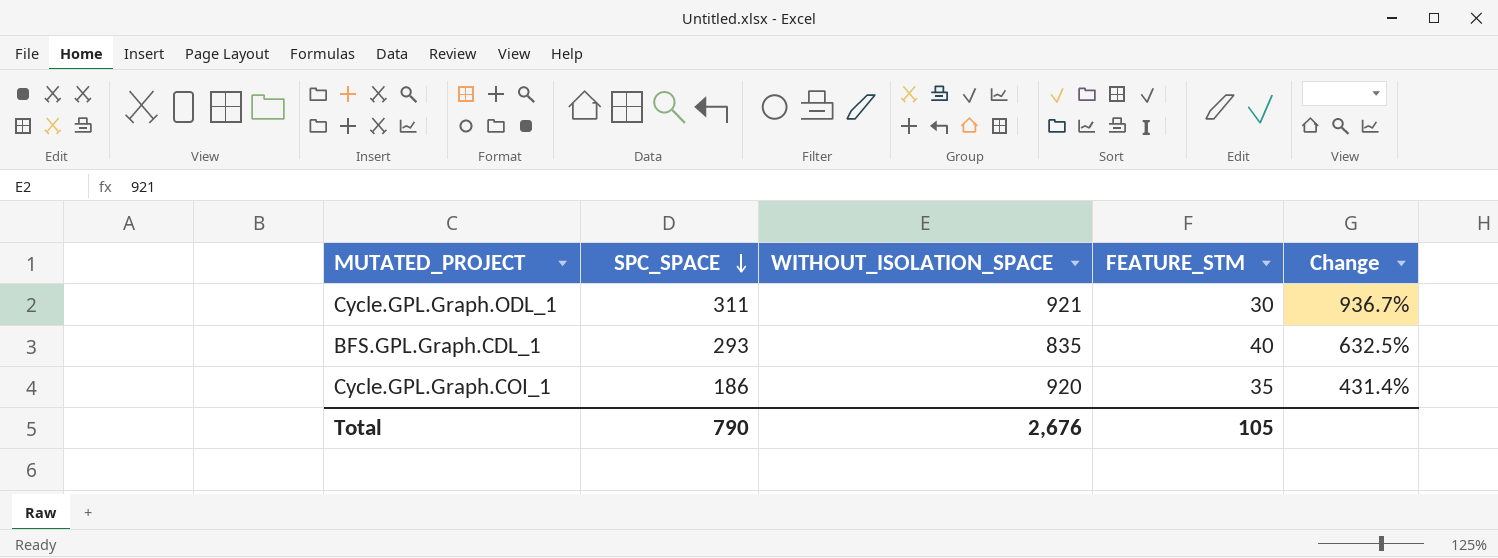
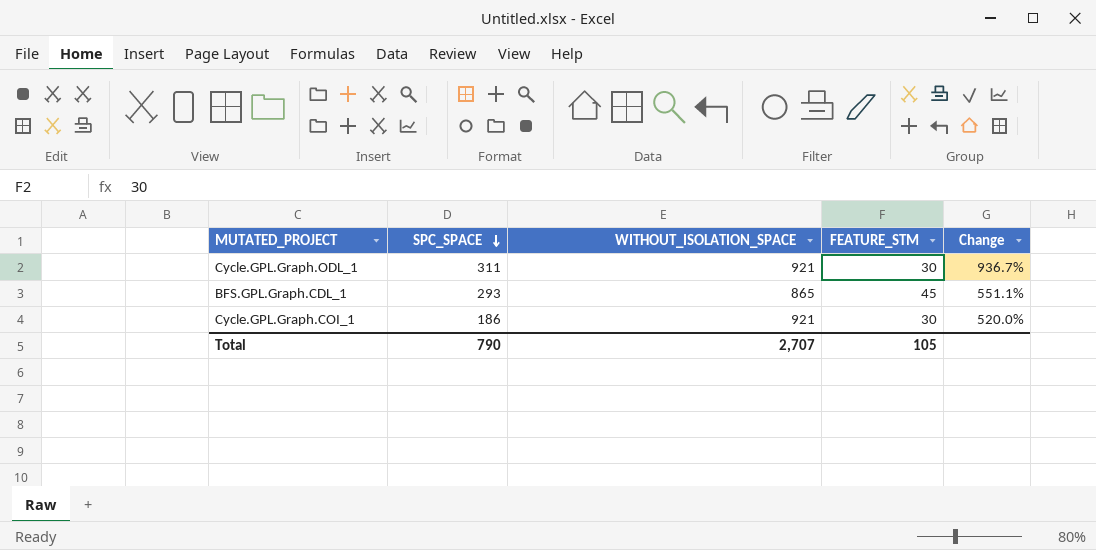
BFS.GPL.Graph.CDL_1 | WITHOUT_ISOLATION_SPACE: 835 -> 865
BFS.GPL.Graph.CDL_1 | FEATURE_STM: 40 -> 45
BFS.GPL.Graph.CDL_1 | Change: 632.5% -> 551.1%
Cycle.GPL.Graph.COI_1 | WITHOUT_ISOLATION_SPACE: 920 -> 921
Cycle.GPL.Graph.COI_1 | FEATURE_STM: 35 -> 30
Cycle.GPL.Graph.COI_1 | Change: 431.4% -> 520.0%
Total | WITHOUT_ISOLATION_SPACE: 2,676 -> 2,707

